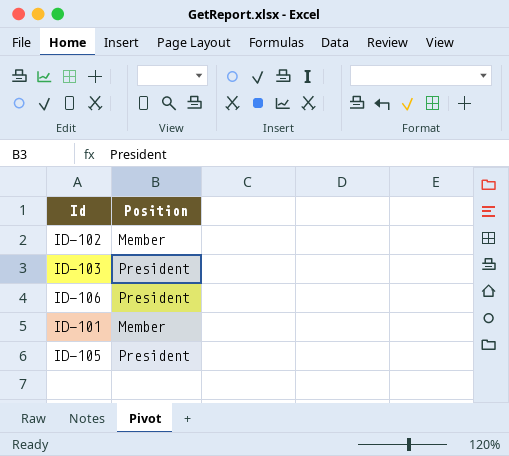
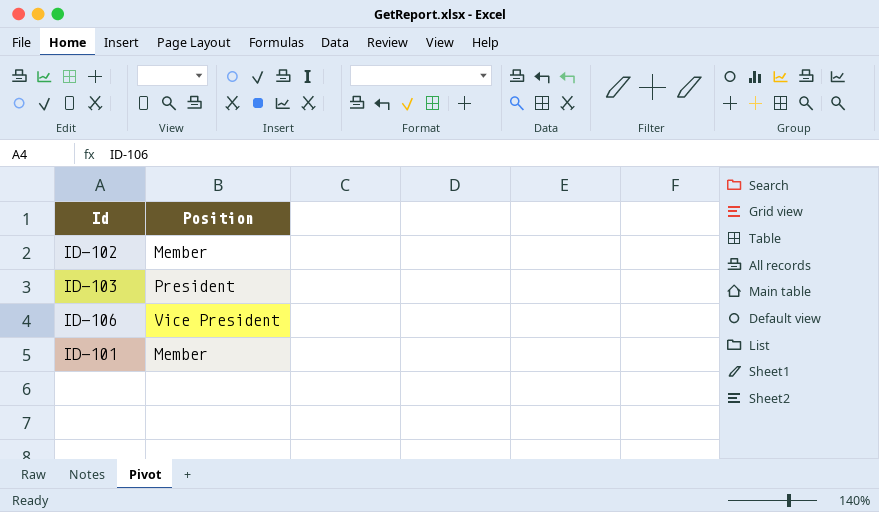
row ID-105: President -> none
ID-106 | Position: President -> Vice President

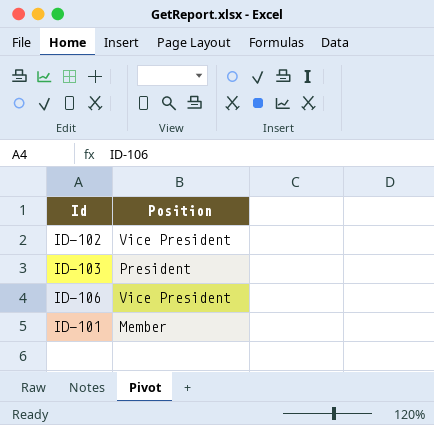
ID-102 | Position: Member -> Vice President

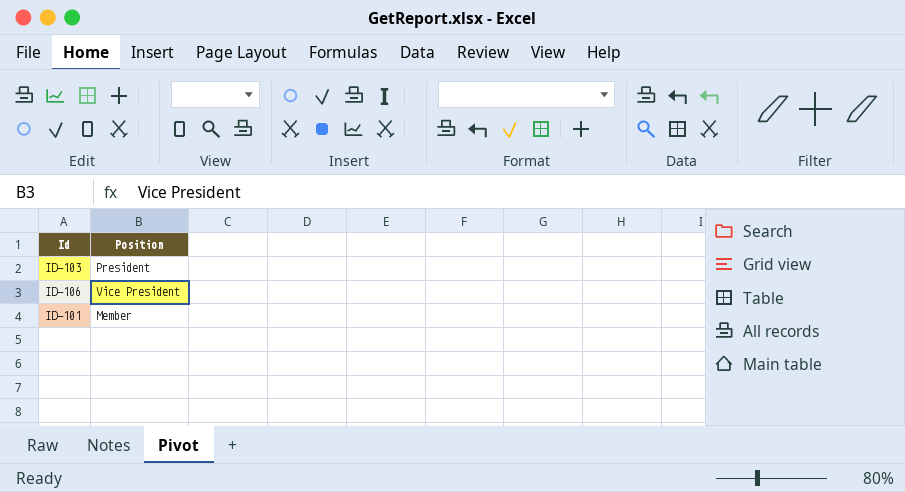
row ID-102: Vice President -> none

